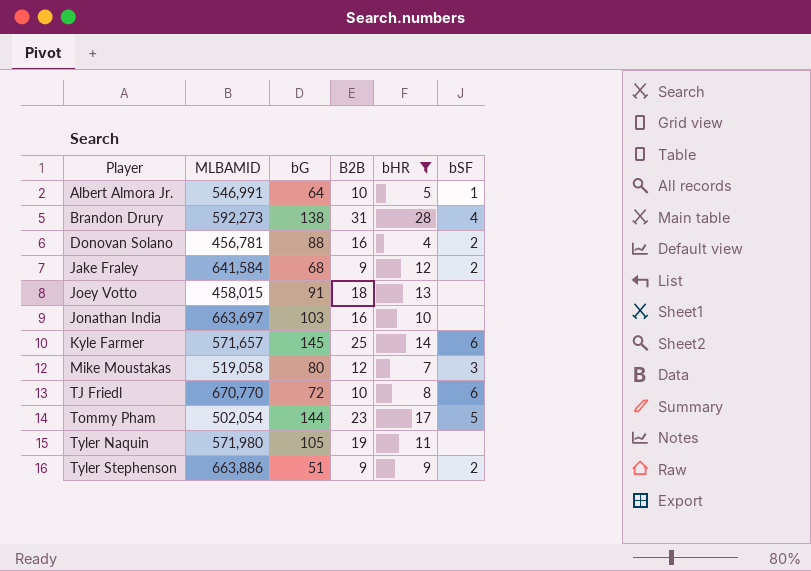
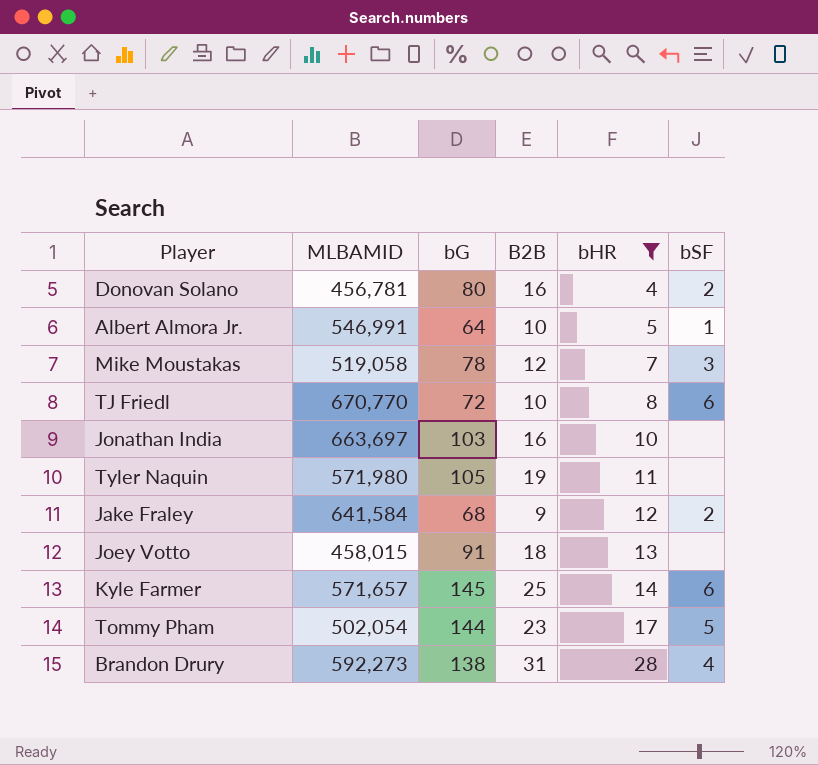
row order: Player ascending -> bHR ascending
row Tyler Stephenson: 663,886 | 51 | 9 | 9 | 2 -> none
Donovan Solano | bG: 88 -> 80
Mike Moustakas | bG: 80 -> 78

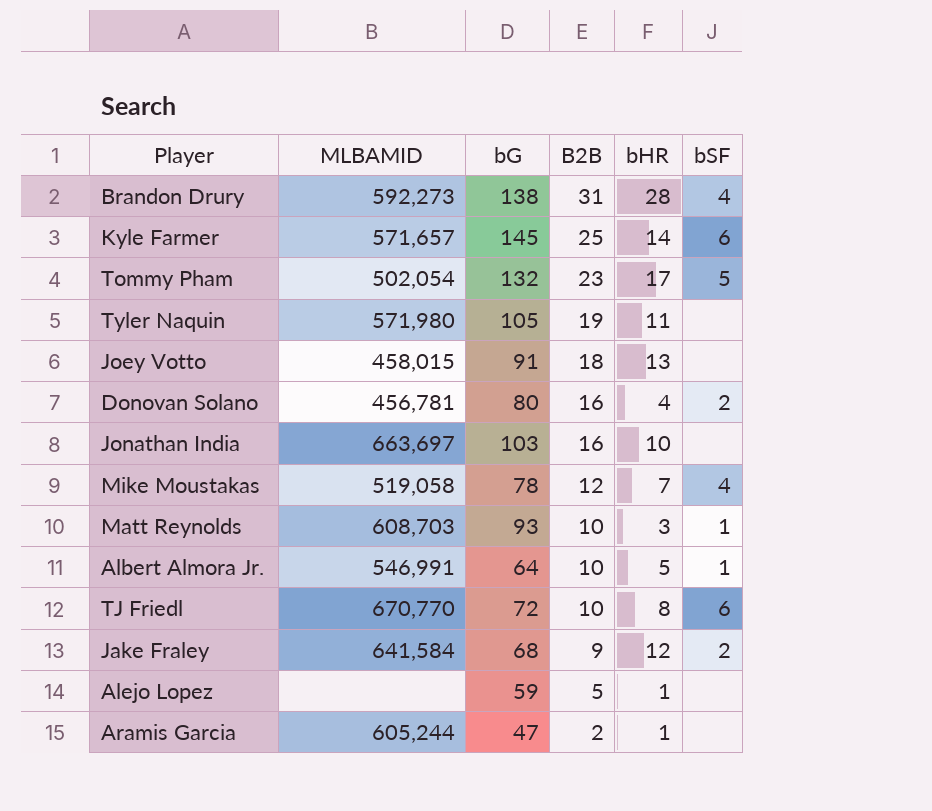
filter: bHR >= 4 -> none
row order: bHR ascending -> B2B descending
Tommy Pham | bG: 144 -> 132
Mike Moustakas | bSF: 3 -> 4

